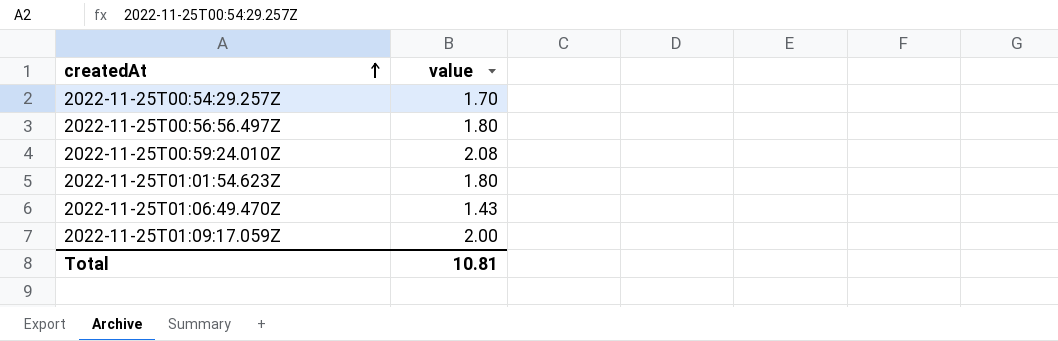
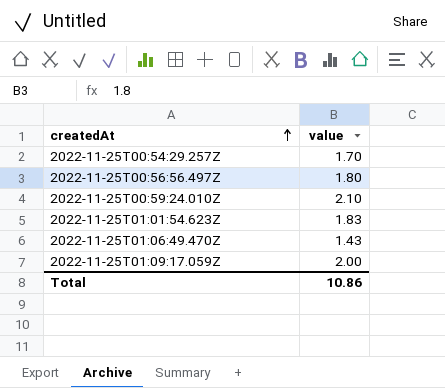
2022-11-25T00:59:24.010Z | value: 2.08 -> 2.10
2022-11-25T01:01:54.623Z | value: 1.80 -> 1.83
Total | value: 10.81 -> 10.86

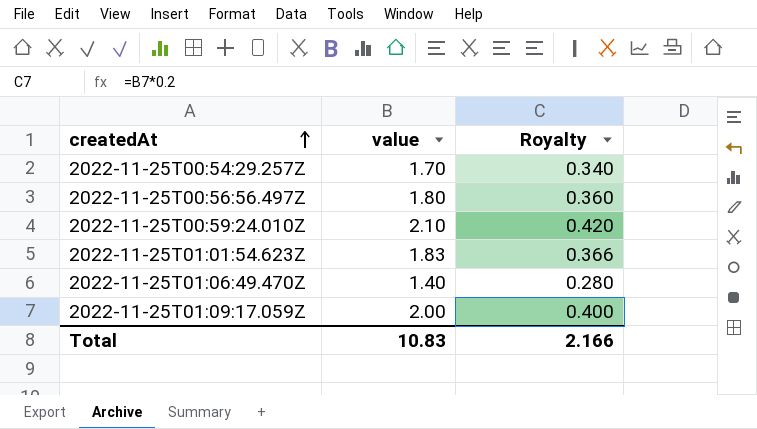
column Royalty | formula: none -> [value] * 0.2
2022-11-25T01:06:49.470Z | value: 1.43 -> 1.40
Total | value: 10.86 -> 10.83

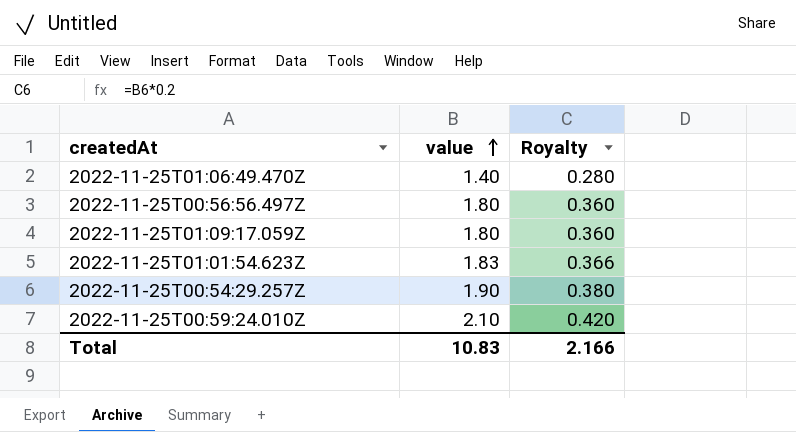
row order: createdAt ascending -> value ascending
2022-11-25T01:09:17.059Z | value: 2.00 -> 1.80
2022-11-25T01:09:17.059Z | Royalty: 0.400 -> 0.360
2022-11-25T00:54:29.257Z | value: 1.70 -> 1.90
2022-11-25T00:54:29.257Z | Royalty: 0.340 -> 0.380

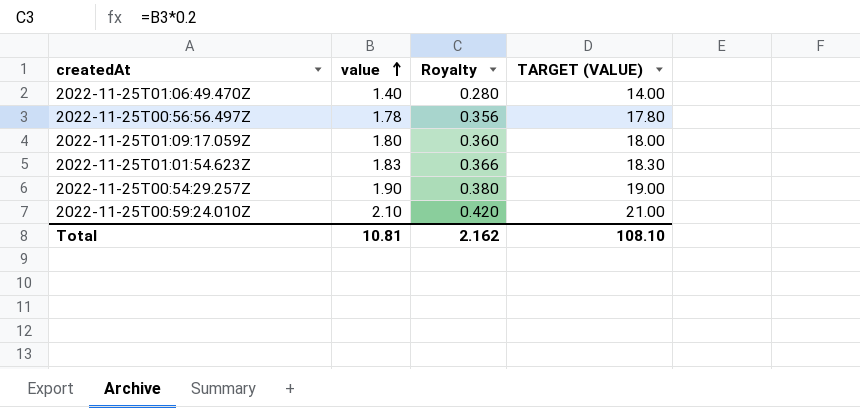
column TARGET (VALUE) | formula: none -> [value] * 10
2022-11-25T00:56:56.497Z | value: 1.80 -> 1.78
2022-11-25T00:56:56.497Z | Royalty: 0.360 -> 0.356
Total | value: 10.83 -> 10.81
Total | Royalty: 2.166 -> 2.162

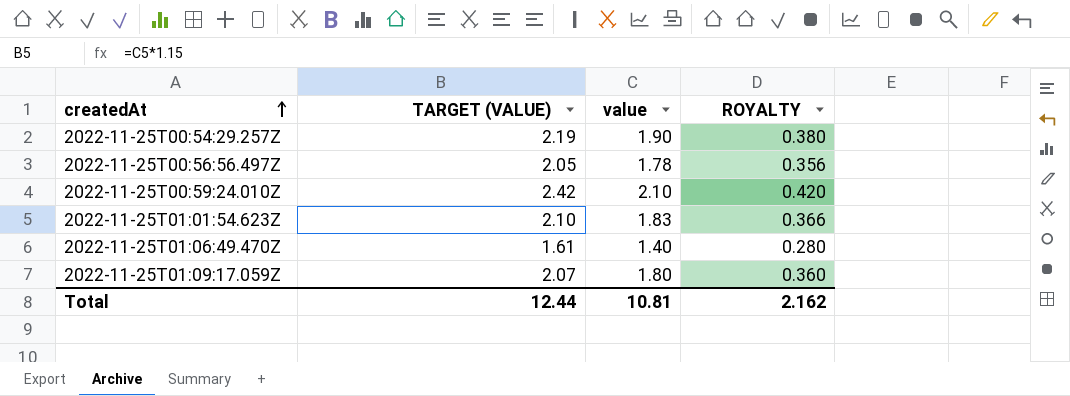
row order: value ascending -> createdAt ascending
column TARGET (VALUE) | formula: [value] * 10 -> [value] * 1.15
column TARGET (VALUE) | position: 4 -> 2
column name: Royalty -> ROYALTY
Total | TARGET (VALUE): 108.10 -> 12.44

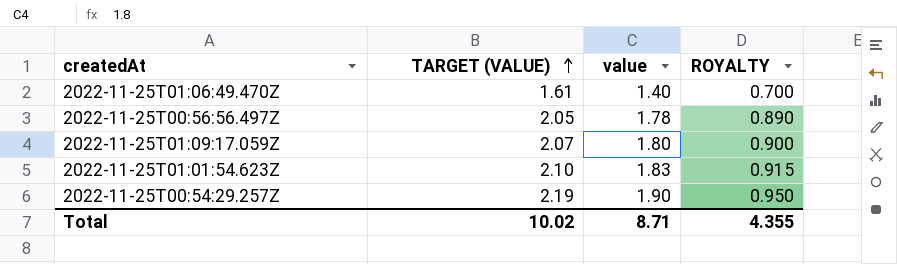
row order: createdAt ascending -> TARGET (VALUE) ascending
column ROYALTY | formula: [value] * 0.2 -> [value] * 0.5
row 2022-11-25T00:59:24.010Z: 2.42 | 2.10 | 0.420 -> none
Total | TARGET (VALUE): 12.44 -> 10.02
Total | value: 10.81 -> 8.71
Total | ROYALTY: 2.162 -> 4.355

